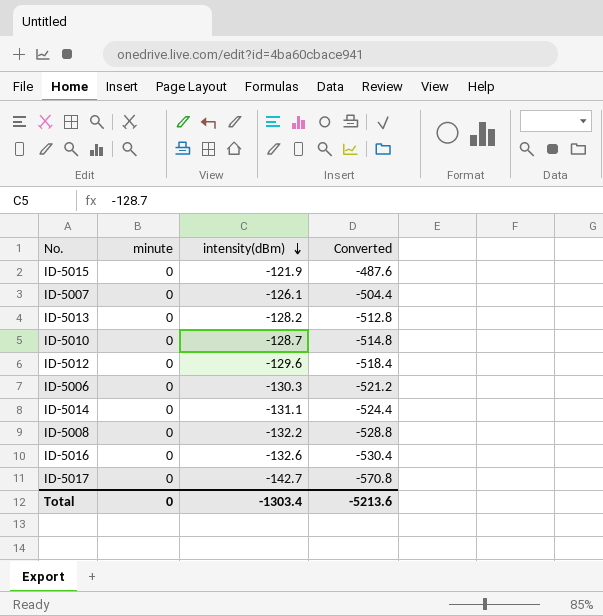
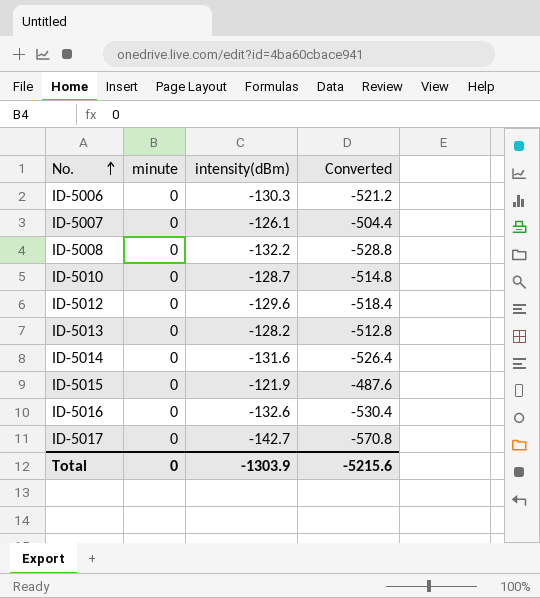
row order: intensity(dBm) descending -> No. ascending
ID-5014 | intensity(dBm): -131.1 -> -131.6
ID-5014 | Converted: -524.4 -> -526.4
Total | intensity(dBm): -1303.4 -> -1303.9
Total | Converted: -5213.6 -> -5215.6

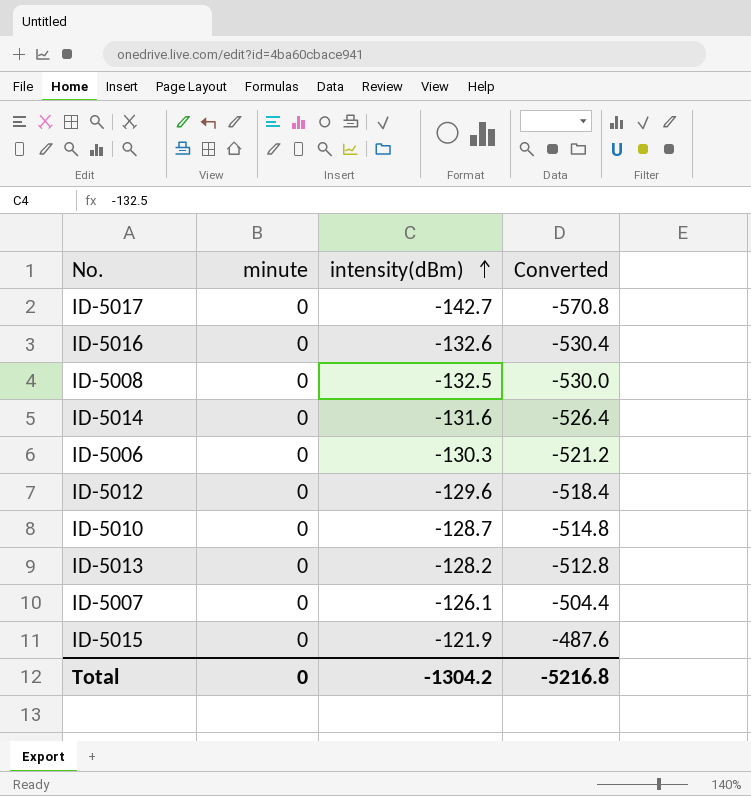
row order: No. ascending -> intensity(dBm) ascending
ID-5008 | intensity(dBm): -132.2 -> -132.5
ID-5008 | Converted: -528.8 -> -530.0
Total | intensity(dBm): -1303.9 -> -1304.2
Total | Converted: -5215.6 -> -5216.8

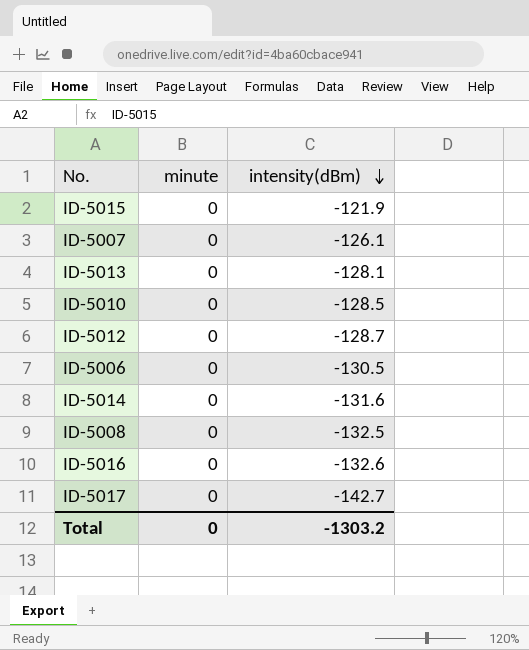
row order: intensity(dBm) ascending -> intensity(dBm) descending
column Converted | formula: [intensity(dBm)] * 4 -> none
ID-5013 | intensity(dBm): -128.2 -> -128.1
ID-5010 | intensity(dBm): -128.7 -> -128.5
ID-5012 | intensity(dBm): -129.6 -> -128.7
ID-5006 | intensity(dBm): -130.3 -> -130.5
Total | intensity(dBm): -1304.2 -> -1303.2

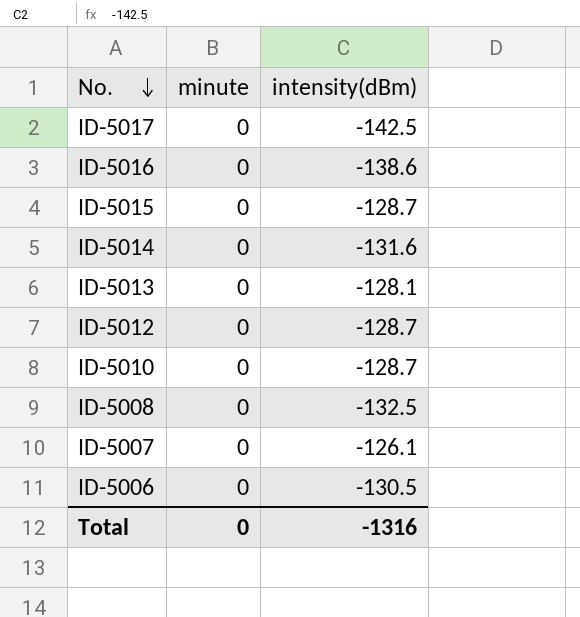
row order: intensity(dBm) descending -> No. descending
ID-5017 | intensity(dBm): -142.7 -> -142.5
ID-5016 | intensity(dBm): -132.6 -> -138.6
ID-5015 | intensity(dBm): -121.9 -> -128.7
ID-5010 | intensity(dBm): -128.5 -> -128.7
Total | intensity(dBm): -1303.2 -> -1316

